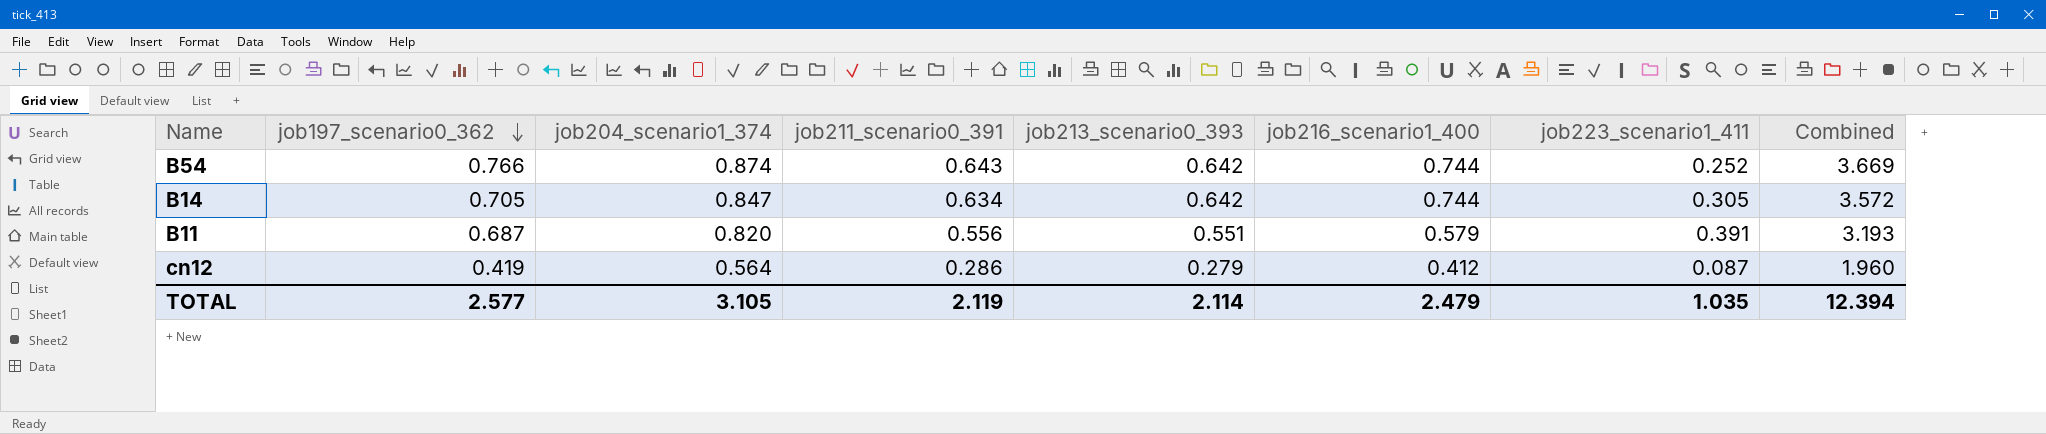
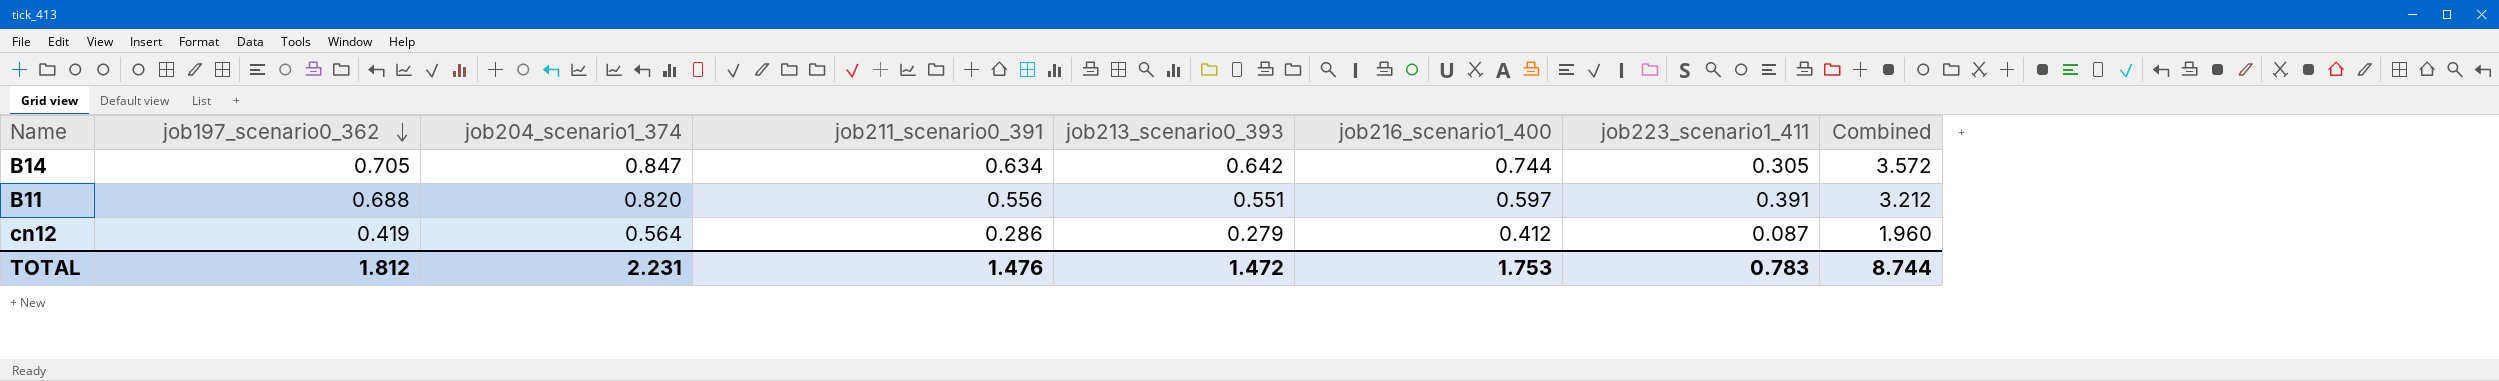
row B54: 0.766 | 0.874 | 0.643 | 0.642 | 0.744 | 0.252 | 3.669 -> none
B11 | job197_scenario0_362: 0.687 -> 0.688
B11 | job216_scenario1_400: 0.579 -> 0.597
B11 | Combined: 3.193 -> 3.212
TOTAL | job197_scenario0_362: 2.577 -> 1.812
TOTAL | job204_scenario1_374: 3.105 -> 2.231
TOTAL | job211_scenario0_391: 2.119 -> 1.476
TOTAL | job213_scenario0_393: 2.114 -> 1.472
TOTAL | job216_scenario1_400: 2.479 -> 1.753
TOTAL | job223_scenario1_411: 1.035 -> 0.783
TOTAL | Combined: 12.394 -> 8.744

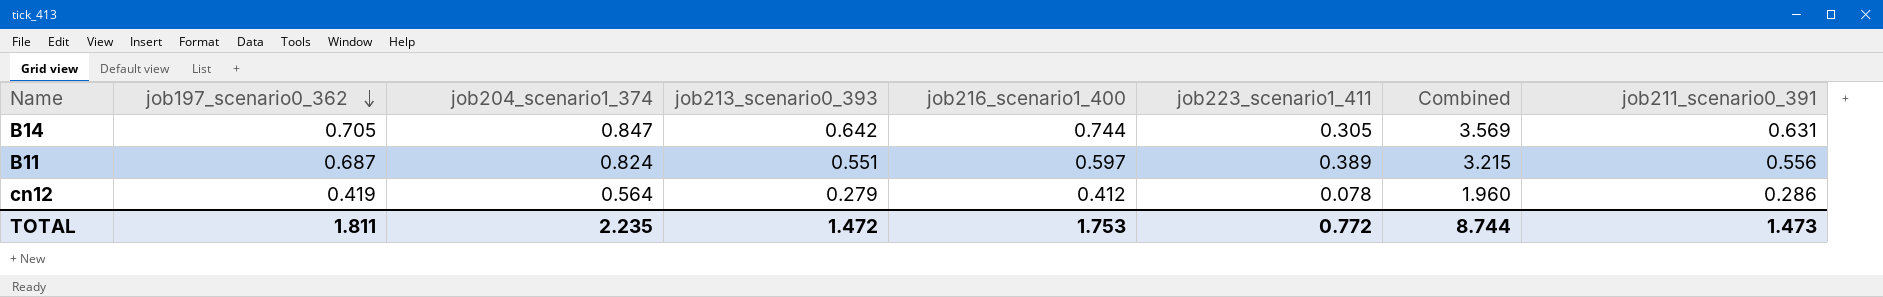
column job211_scenario0_391 | position: 4 -> 8
B14 | Combined: 3.572 -> 3.569
B14 | job211_scenario0_391: 0.634 -> 0.631
B11 | job197_scenario0_362: 0.688 -> 0.687
B11 | job204_scenario1_374: 0.820 -> 0.824
B11 | job223_scenario1_411: 0.391 -> 0.389
B11 | Combined: 3.212 -> 3.215
cn12 | job223_scenario1_411: 0.087 -> 0.078
TOTAL | job197_scenario0_362: 1.812 -> 1.811
TOTAL | job204_scenario1_374: 2.231 -> 2.235
TOTAL | job223_scenario1_411: 0.783 -> 0.772
TOTAL | job211_scenario0_391: 1.476 -> 1.473

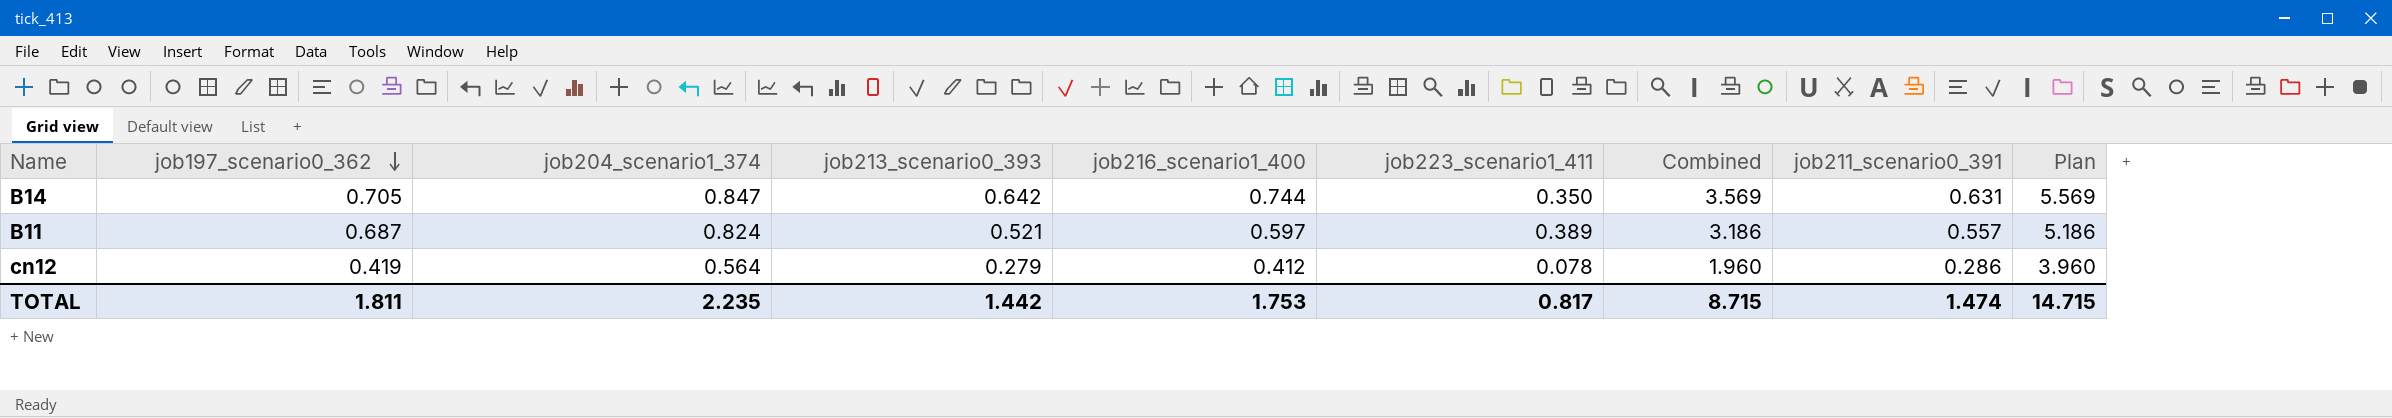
column Plan | formula: none -> [Combined] + 2
B14 | job223_scenario1_411: 0.305 -> 0.350
B11 | job213_scenario0_393: 0.551 -> 0.521
B11 | Combined: 3.215 -> 3.186
B11 | job211_scenario0_391: 0.556 -> 0.557
TOTAL | job213_scenario0_393: 1.472 -> 1.442
TOTAL | job223_scenario1_411: 0.772 -> 0.817
TOTAL | Combined: 8.744 -> 8.715
TOTAL | job211_scenario0_391: 1.473 -> 1.474

